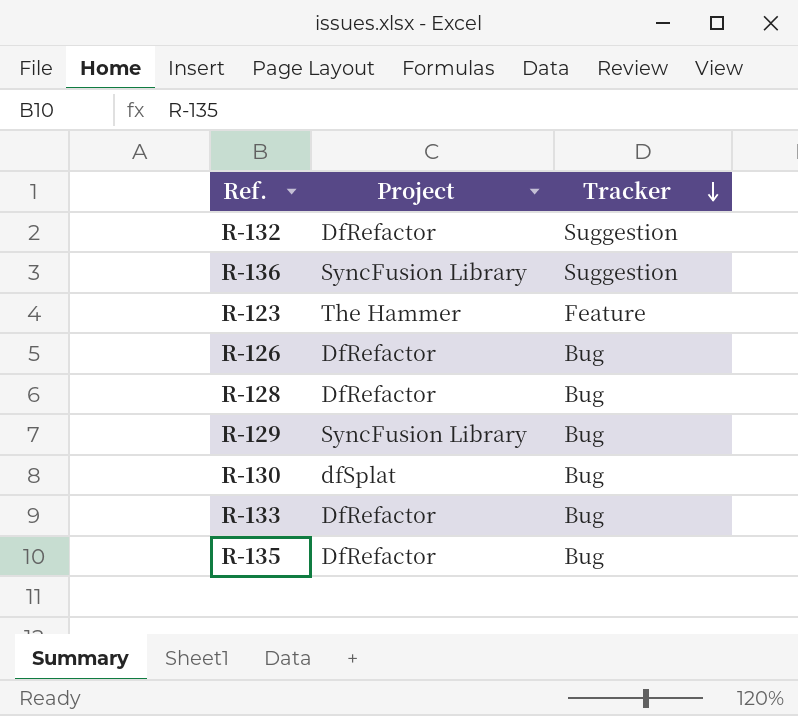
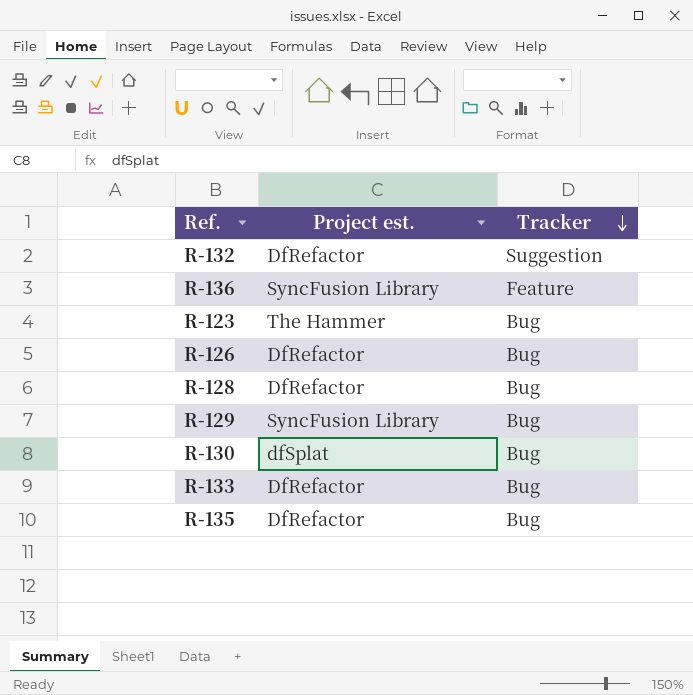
column name: Project -> Project est.
R-136 | Tracker: Suggestion -> Feature
R-123 | Tracker: Feature -> Bug

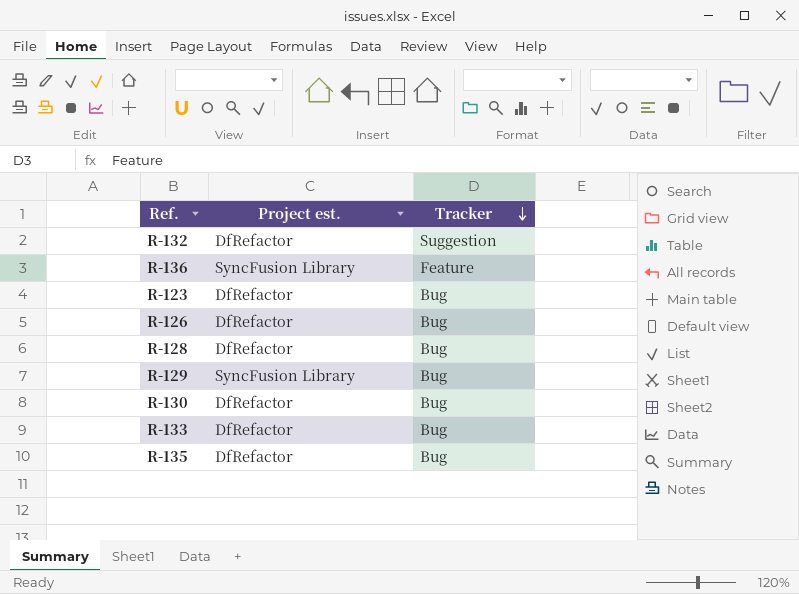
R-123 | Project est.: The Hammer -> DfRefactor
R-130 | Project est.: dfSplat -> DfRefactor

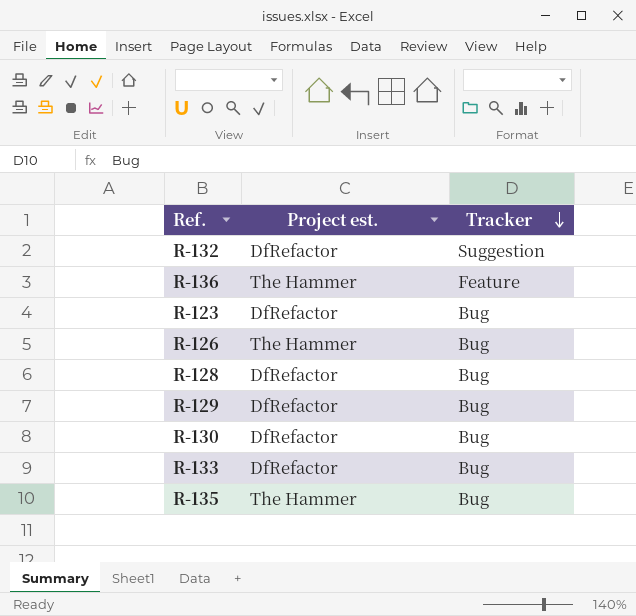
R-136 | Project est.: SyncFusion Library -> The Hammer
R-126 | Project est.: DfRefactor -> The Hammer
R-129 | Project est.: SyncFusion Library -> DfRefactor
R-135 | Project est.: DfRefactor -> The Hammer

